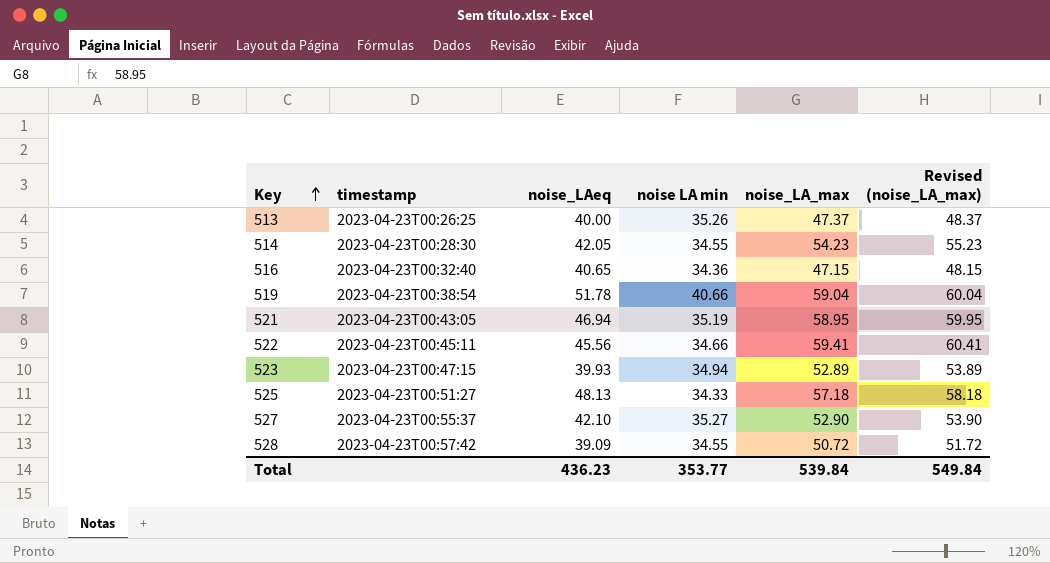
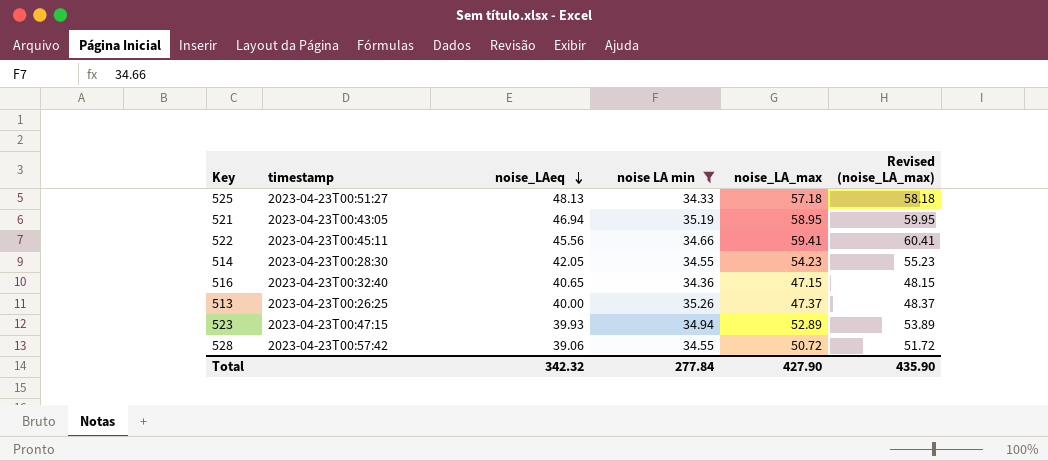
filter: none -> noise LA min <= 35.26
row order: Key ascending -> noise_LAeq descending
528 | noise_LAeq: 39.09 -> 39.06
Total | noise_LAeq: 436.23 -> 342.32
Total | noise LA min: 353.77 -> 277.84
Total | noise_LA_max: 539.84 -> 427.90
Total | Revised (noise_LA_max): 549.84 -> 435.90

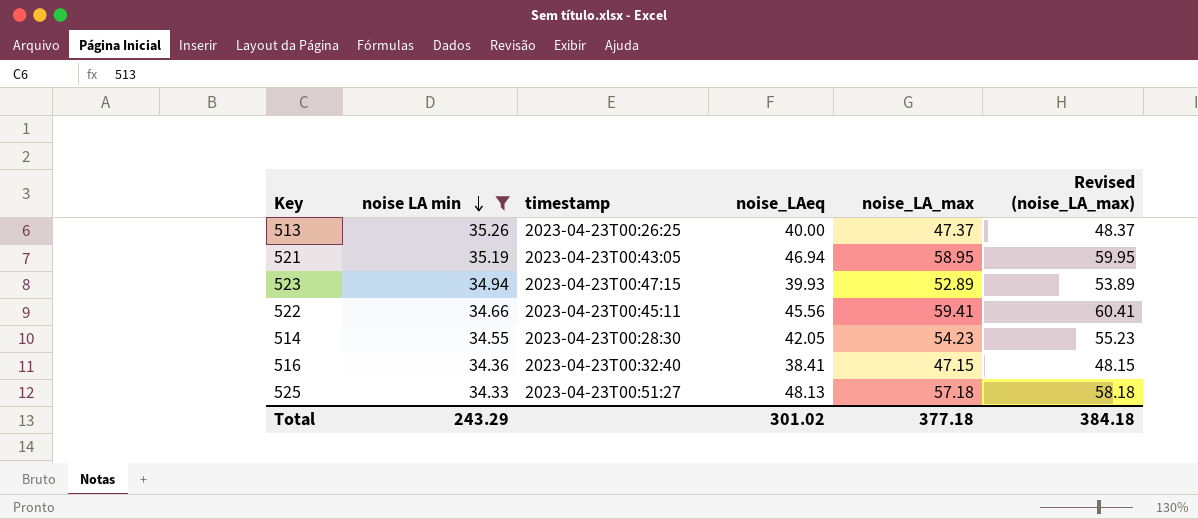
row order: noise_LAeq descending -> noise LA min descending
column noise LA min | position: 4 -> 2
row 528: 2023-04-23T00:57:42 | 39.06 | 34.55 | 50.72 | 51.72 -> none
516 | noise_LAeq: 40.65 -> 38.41
Total | noise LA min: 277.84 -> 243.29
Total | noise_LAeq: 342.32 -> 301.02
Total | noise_LA_max: 427.90 -> 377.18
Total | Revised (noise_LA_max): 435.90 -> 384.18

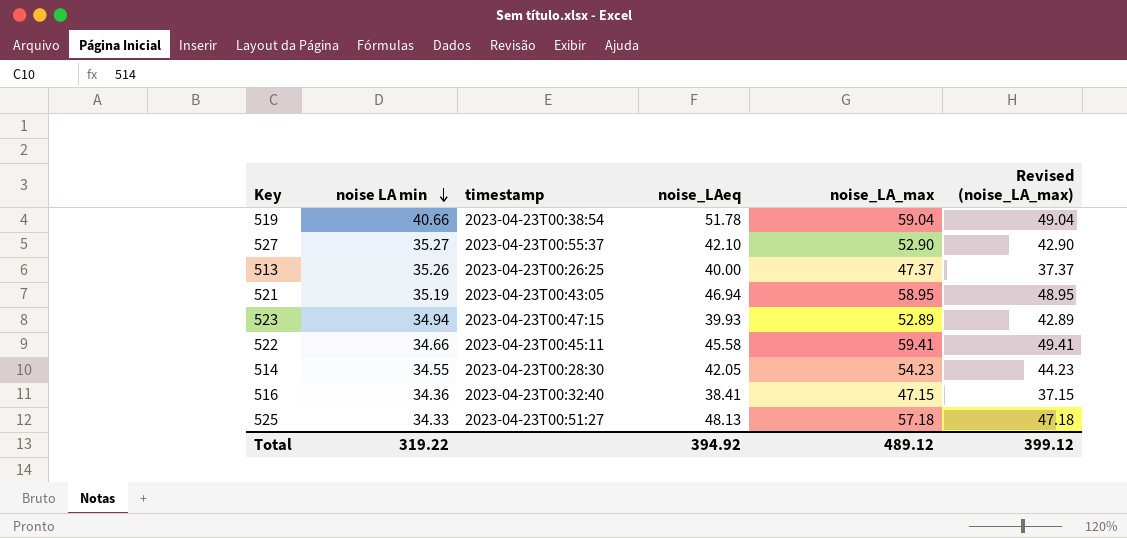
filter: noise LA min <= 35.26 -> none
column Revised (noise_LA_max) | formula: [noise_LA_max] + 1 -> [noise_LA_max] - 10
522 | noise_LAeq: 45.56 -> 45.58
Total | noise LA min: 243.29 -> 319.22
Total | noise_LAeq: 301.02 -> 394.92
Total | noise_LA_max: 377.18 -> 489.12
Total | Revised (noise_LA_max): 384.18 -> 399.12

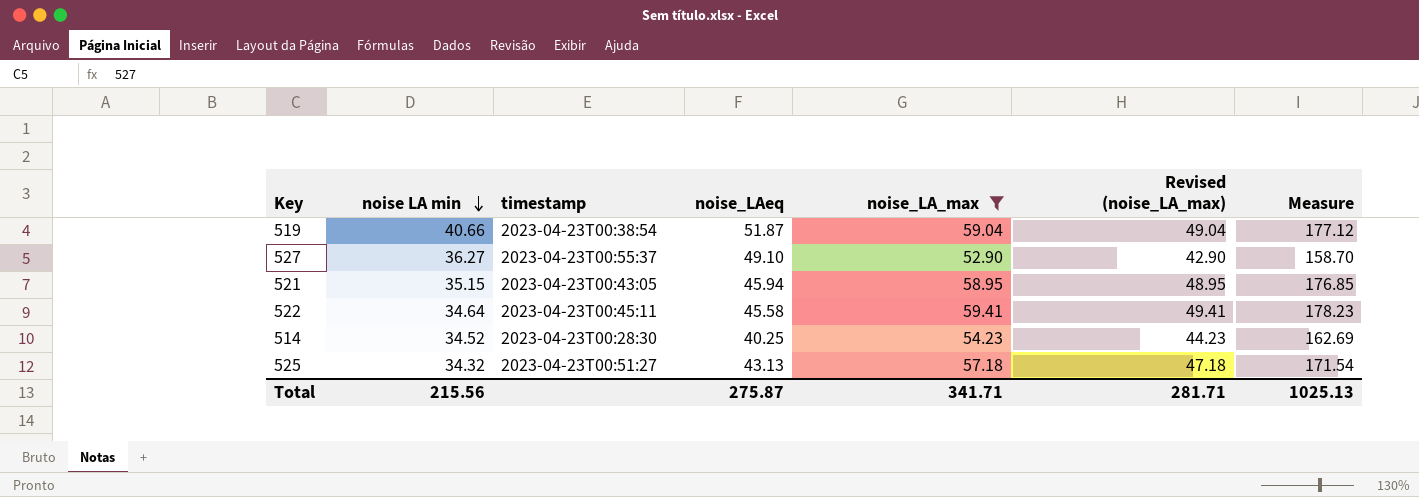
filter: none -> noise_LA_max >= 52.90
column Measure | formula: none -> [noise_LA_max] * 3
519 | noise_LAeq: 51.78 -> 51.87
527 | noise LA min: 35.27 -> 36.27
527 | noise_LAeq: 42.10 -> 49.10
521 | noise LA min: 35.19 -> 35.15
521 | noise_LAeq: 46.94 -> 45.94
522 | noise LA min: 34.66 -> 34.64
514 | noise LA min: 34.55 -> 34.52
514 | noise_LAeq: 42.05 -> 40.25
525 | noise LA min: 34.33 -> 34.32
525 | noise_LAeq: 48.13 -> 43.13
Total | noise LA min: 319.22 -> 215.56
Total | noise_LAeq: 394.92 -> 275.87
Total | noise_LA_max: 489.12 -> 341.71
Total | Revised (noise_LA_max): 399.12 -> 281.71

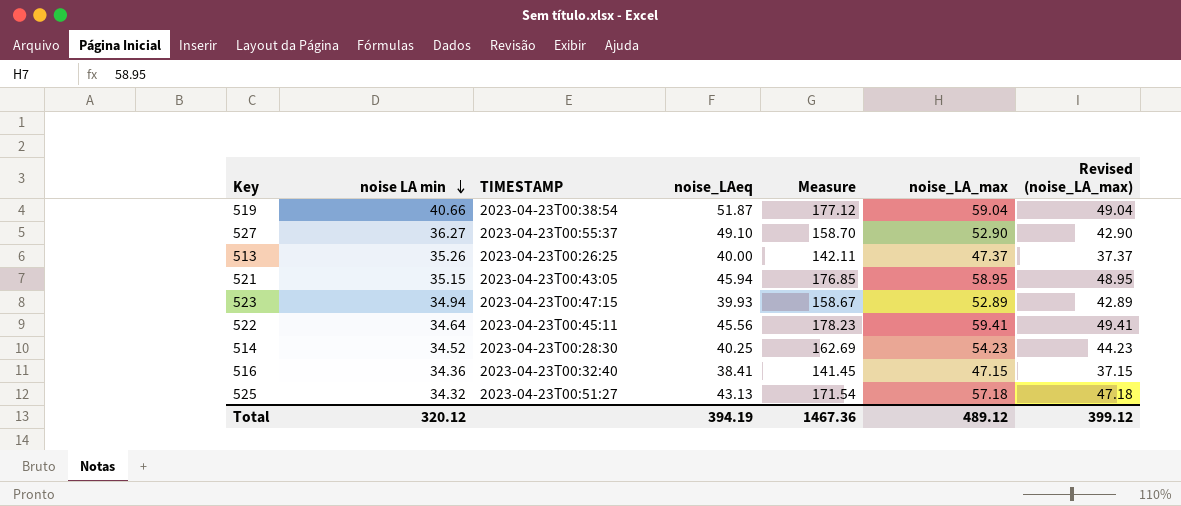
filter: noise_LA_max >= 52.90 -> none
column name: timestamp -> TIMESTAMP
column Measure | position: 7 -> 5
522 | noise_LAeq: 45.58 -> 45.56
Total | noise LA min: 215.56 -> 320.12
Total | noise_LAeq: 275.87 -> 394.19
Total | Measure: 1025.13 -> 1467.36
Total | noise_LA_max: 341.71 -> 489.12
Total | Revised (noise_LA_max): 281.71 -> 399.12

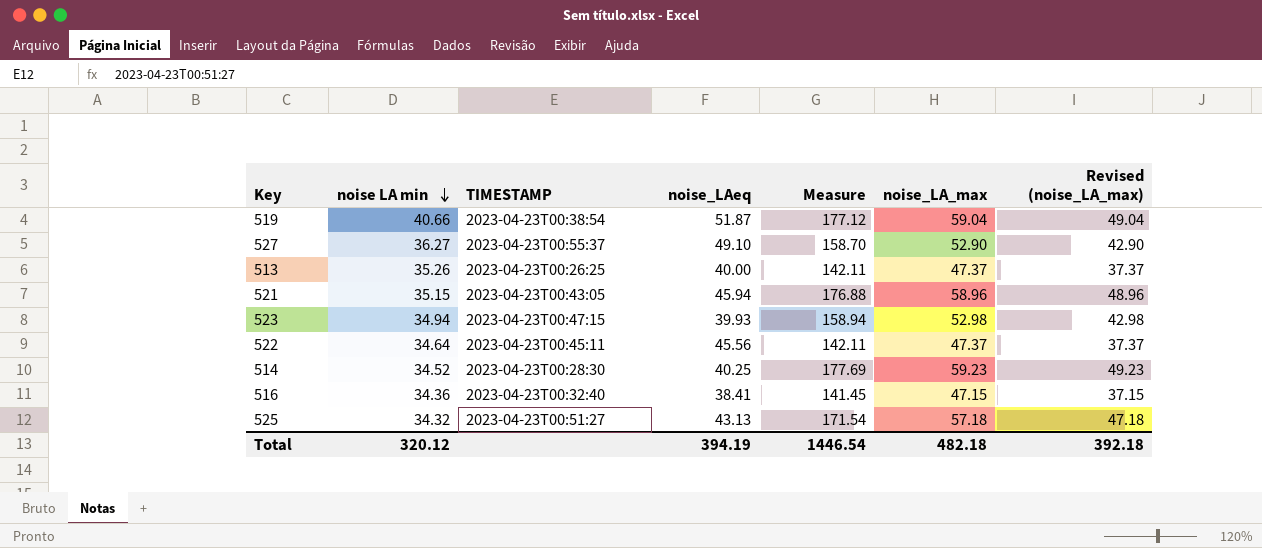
521 | Measure: 176.85 -> 176.88
521 | noise_LA_max: 58.95 -> 58.96
521 | Revised (noise_LA_max): 48.95 -> 48.96
523 | Measure: 158.67 -> 158.94
523 | noise_LA_max: 52.89 -> 52.98
523 | Revised (noise_LA_max): 42.89 -> 42.98
522 | Measure: 178.23 -> 142.11
522 | noise_LA_max: 59.41 -> 47.37
522 | Revised (noise_LA_max): 49.41 -> 37.37
514 | Measure: 162.69 -> 177.69
514 | noise_LA_max: 54.23 -> 59.23
514 | Revised (noise_LA_max): 44.23 -> 49.23
Total | Measure: 1467.36 -> 1446.54
Total | noise_LA_max: 489.12 -> 482.18
Total | Revised (noise_LA_max): 399.12 -> 392.18

